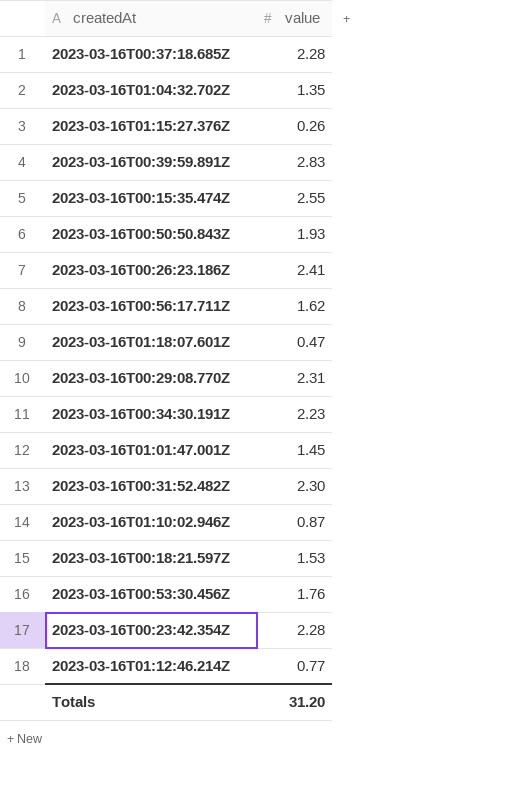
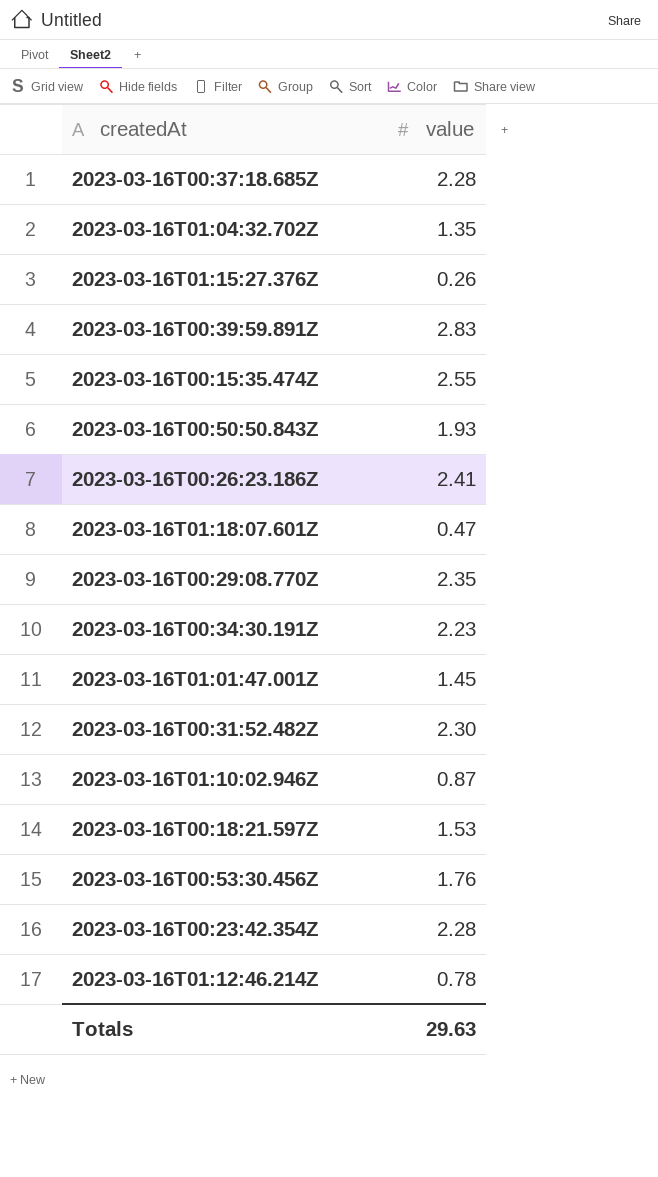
row 2023-03-16T00:56:17.711Z: 1.62 -> none
2023-03-16T00:29:08.770Z | value: 2.31 -> 2.35
2023-03-16T01:12:46.214Z | value: 0.77 -> 0.78
Totals | value: 31.20 -> 29.63

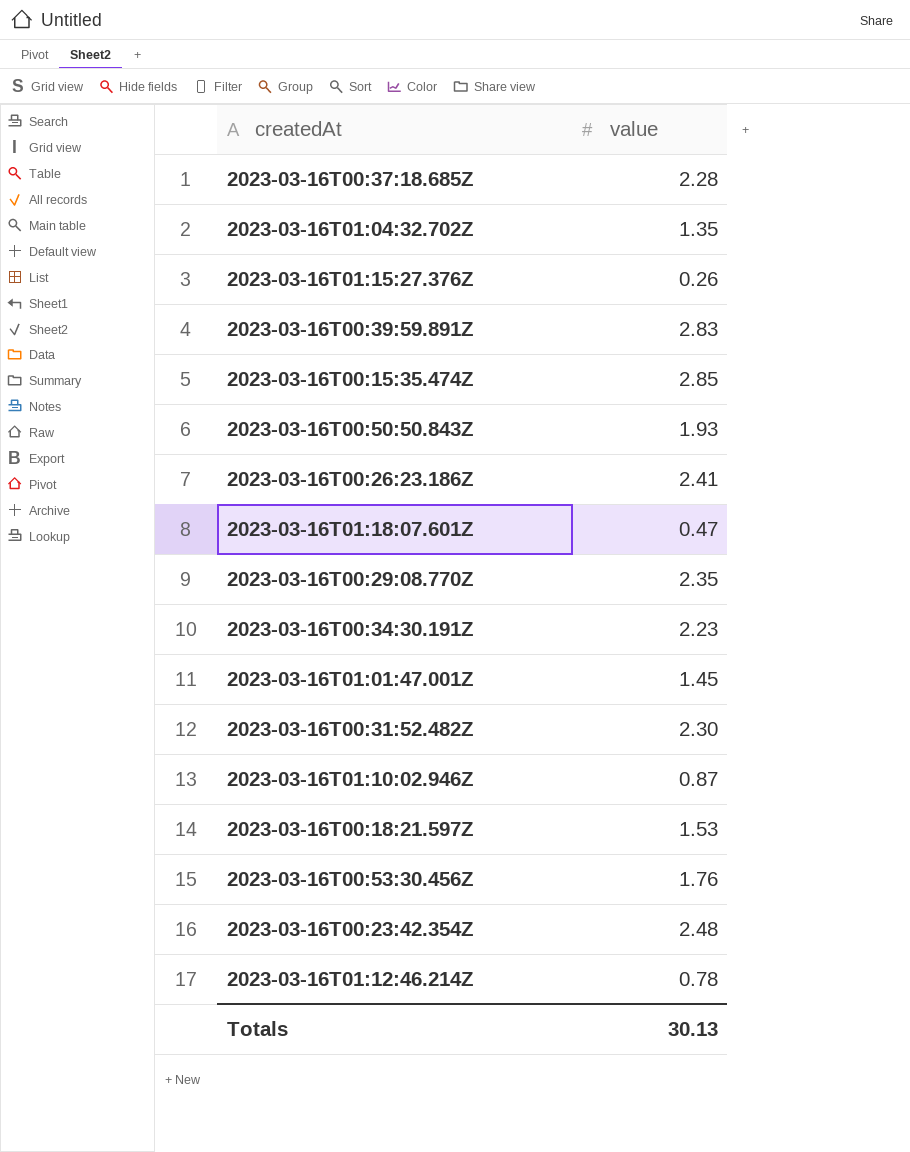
2023-03-16T00:15:35.474Z | value: 2.55 -> 2.85
2023-03-16T00:23:42.354Z | value: 2.28 -> 2.48
Totals | value: 29.63 -> 30.13

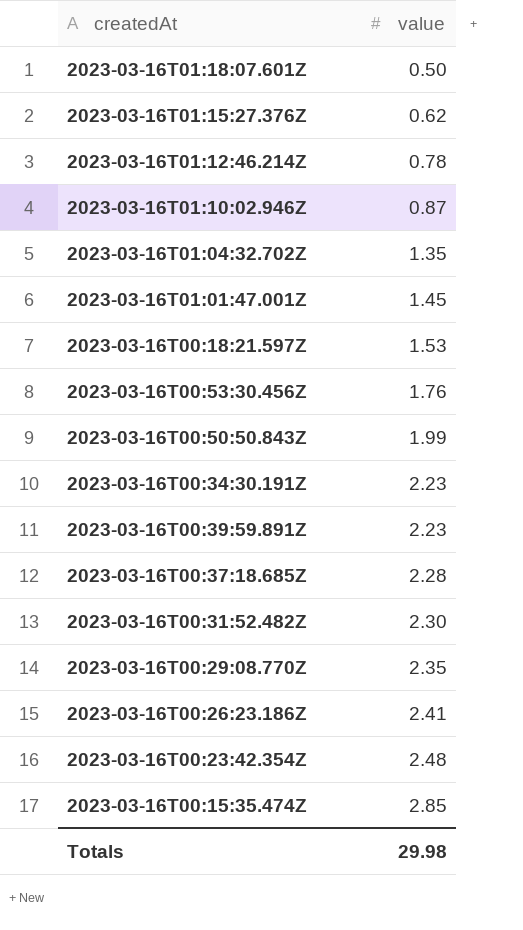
row order: none -> value ascending
2023-03-16T01:18:07.601Z | value: 0.47 -> 0.50
2023-03-16T01:15:27.376Z | value: 0.26 -> 0.62
2023-03-16T00:50:50.843Z | value: 1.93 -> 1.99
2023-03-16T00:39:59.891Z | value: 2.83 -> 2.23
Totals | value: 30.13 -> 29.98

